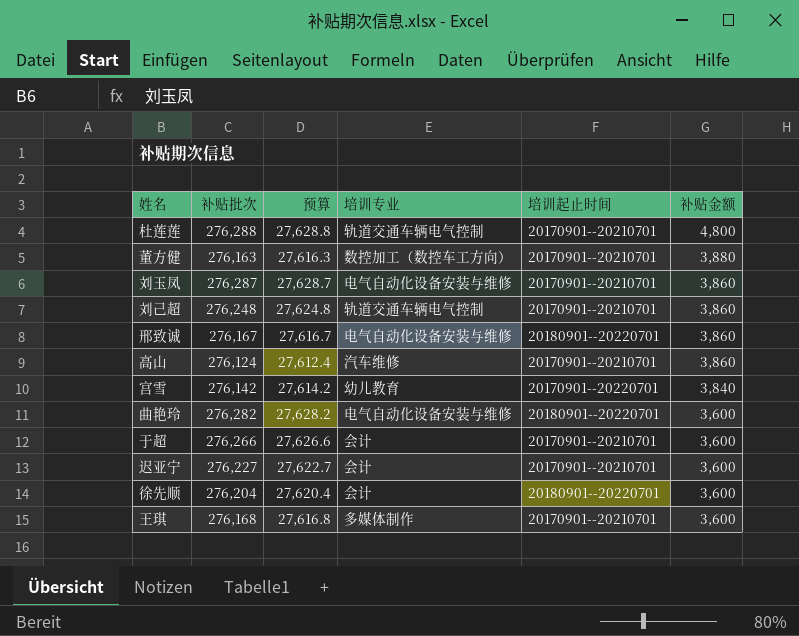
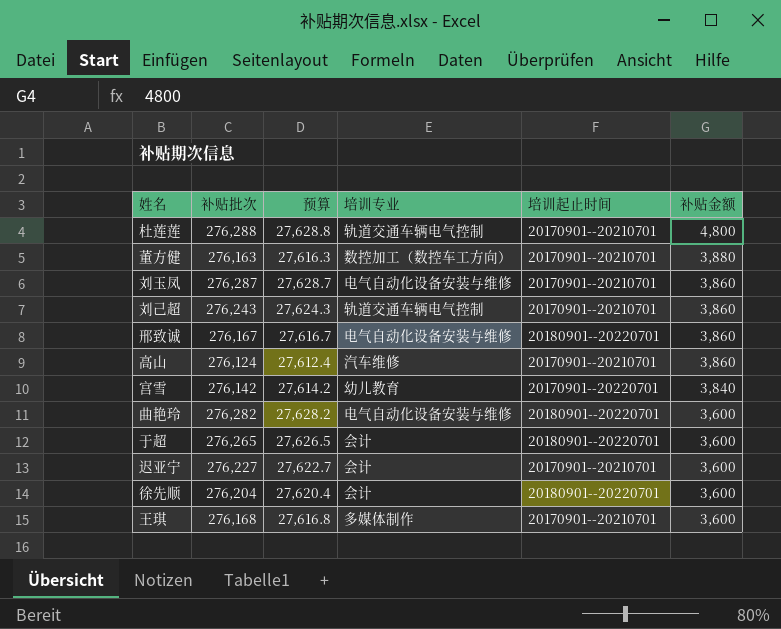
刘己超 | 补贴批次: 276,248 -> 276,243
刘己超 | 预算: 27,624.8 -> 27,624.3
于超 | 补贴批次: 276,266 -> 276,265
于超 | 预算: 27,626.6 -> 27,626.5
于超 | 培训起止时间: 20170901--20210701 -> 20180901--20220701

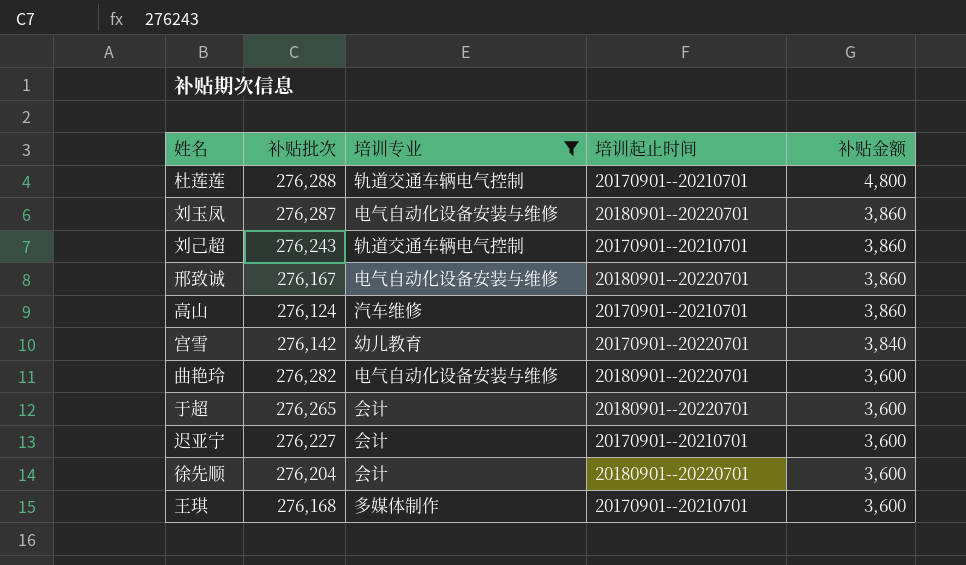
filter: none -> 培训专业 != 数控加工（数控车工方向）
column 预算 | formula: [补贴批次] * 0.1 -> none
刘玉凤 | 培训起止时间: 20170901--20210701 -> 20180901--20220701

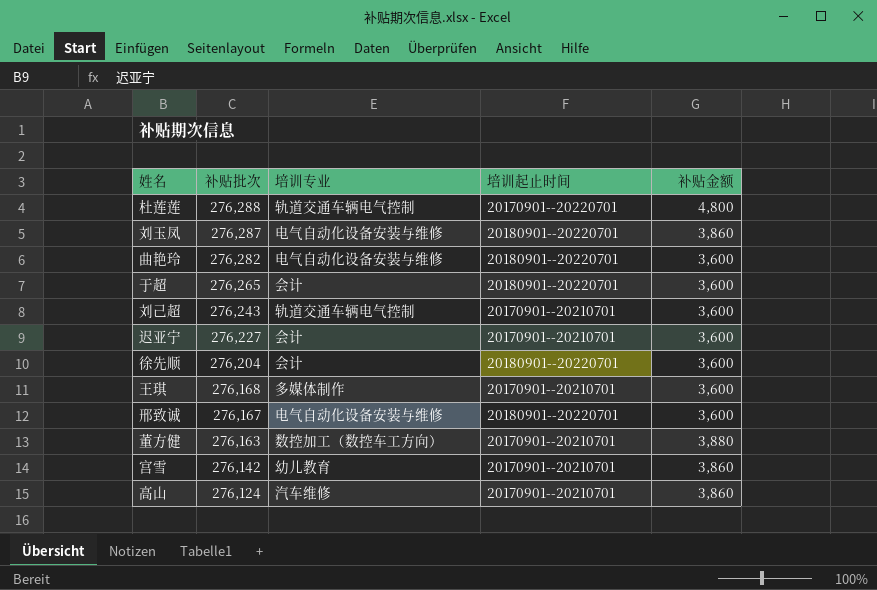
filter: 培训专业 != 数控加工（数控车工方向） -> none
row order: 补贴金额 descending -> 补贴批次 descending
杜莲莲 | 培训起止时间: 20170901--20210701 -> 20170901--20220701
刘己超 | 补贴金额: 3,860 -> 3,600
邢致诚 | 补贴金额: 3,860 -> 3,600
宫雪 | 培训起止时间: 20170901--20220701 -> 20170901--20210701
宫雪 | 补贴金额: 3,840 -> 3,860

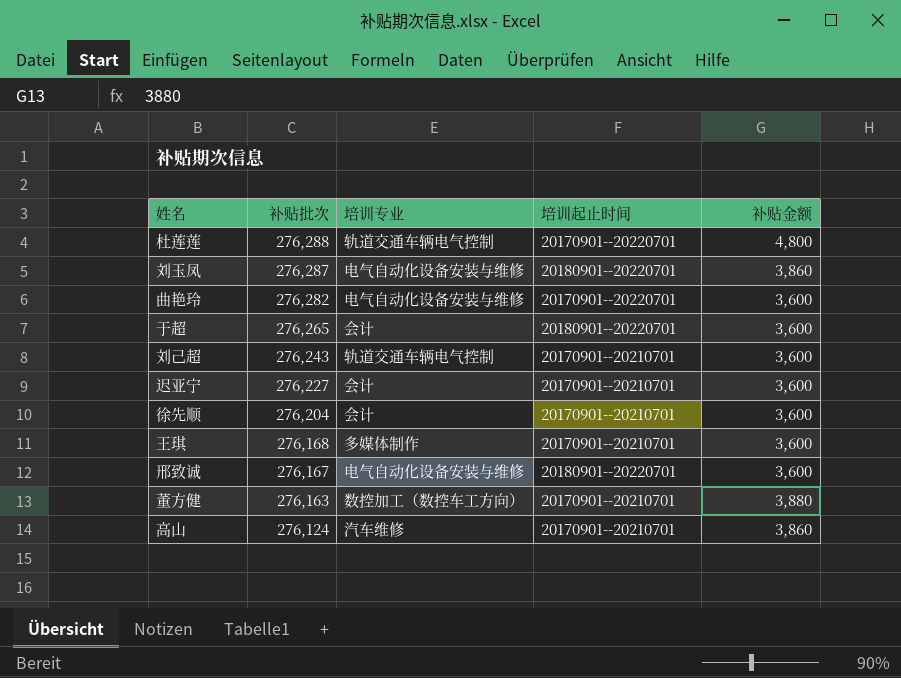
row 宫雪: 276,142 | 幼儿教育 | 20170901--20210701 | 3,860 -> none
曲艳玲 | 培训起止时间: 20180901--20220701 -> 20170901--20220701
徐先顺 | 培训起止时间: 20180901--20220701 -> 20170901--20210701

